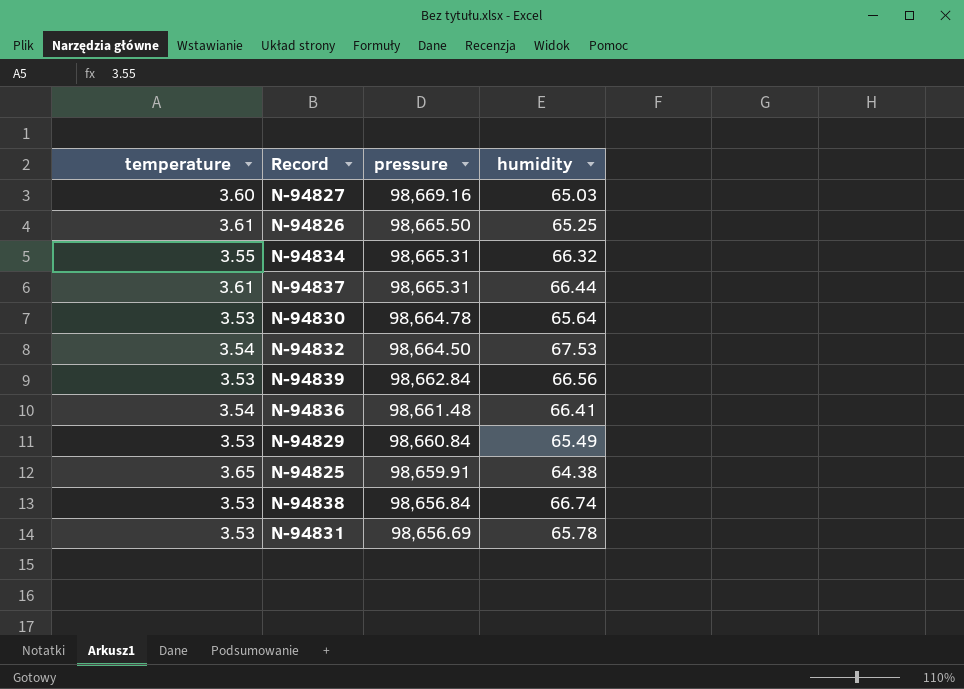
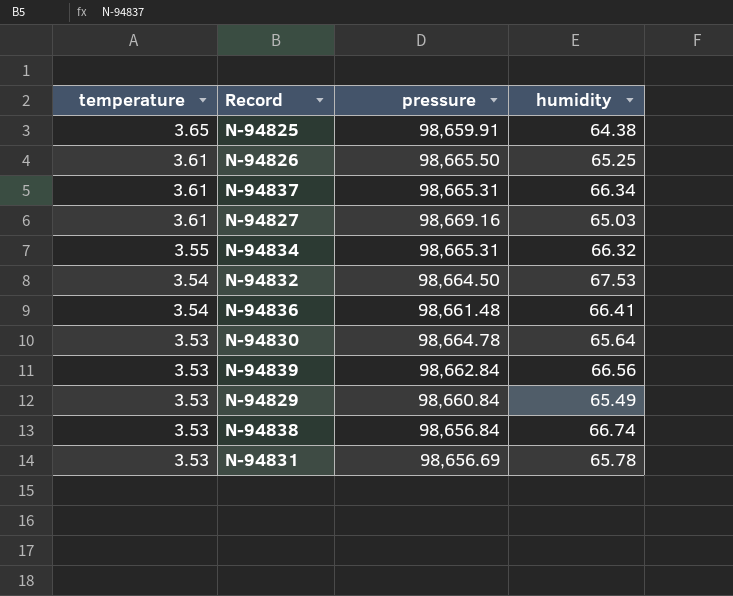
row order: pressure descending -> temperature descending
N-94837 | humidity: 66.44 -> 66.34
N-94827 | temperature: 3.60 -> 3.61

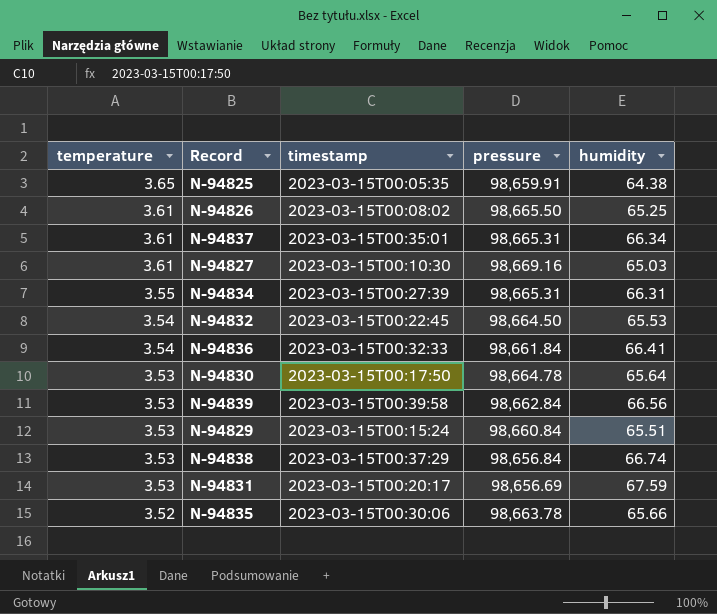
column timestamp | position: none -> 3
N-94834 | humidity: 66.32 -> 66.31
N-94832 | humidity: 67.53 -> 65.53
N-94836 | pressure: 98,661.48 -> 98,661.84
N-94829 | humidity: 65.49 -> 65.51
N-94831 | humidity: 65.78 -> 67.59
row N-94835: none -> 3.52 | 2023-03-15T00:30:06 | 98,663.78 | 65.66

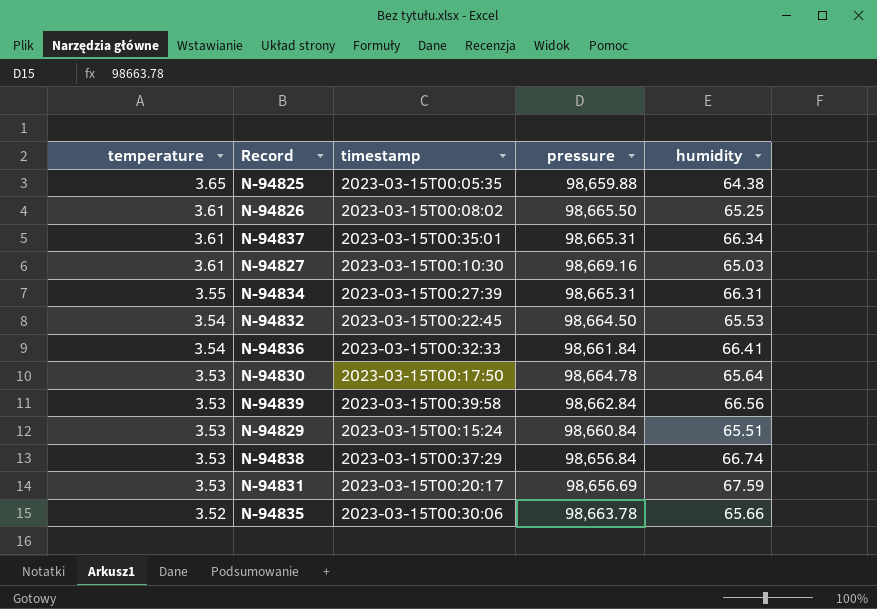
N-94825 | pressure: 98,659.91 -> 98,659.88

